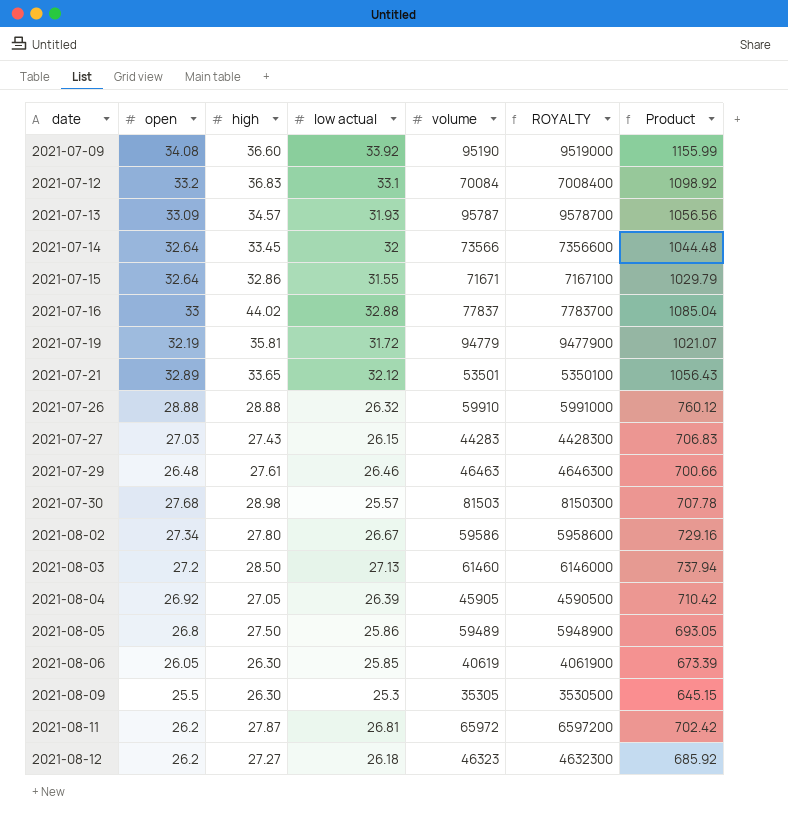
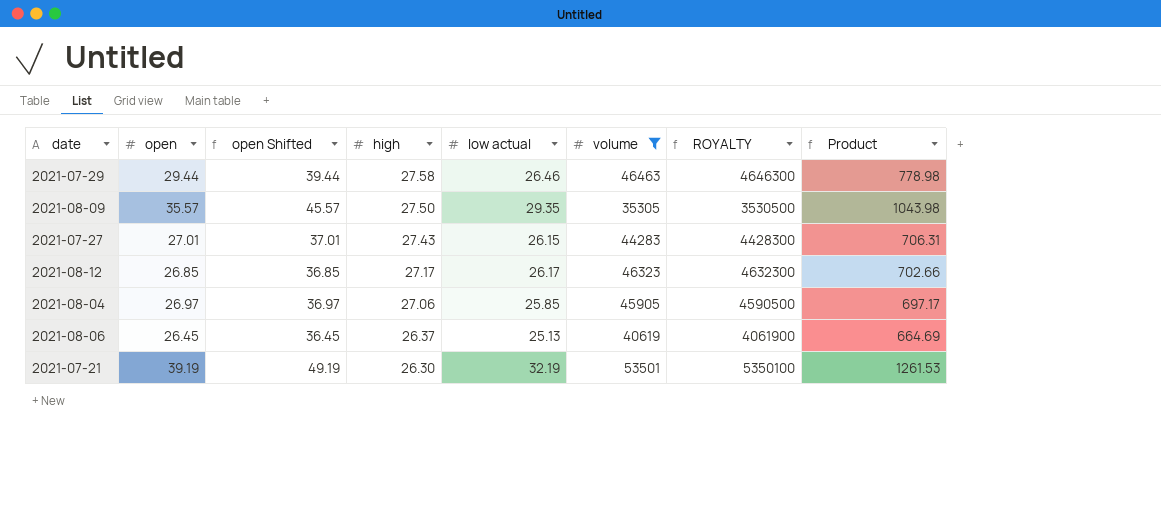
filter: none -> volume <= 53501
row order: date ascending -> high descending
column open Shifted | formula: none -> [open] + 10
2021-07-29 | open: 26.48 -> 29.44
2021-07-29 | high: 27.61 -> 27.58
2021-07-29 | Product: 700.66 -> 778.98
2021-08-09 | open: 25.5 -> 35.57
2021-08-09 | high: 26.30 -> 27.50
2021-08-09 | low actual: 25.3 -> 29.35
2021-08-09 | Product: 645.15 -> 1043.98
2021-07-27 | open: 27.03 -> 27.01
2021-07-27 | Product: 706.83 -> 706.31
2021-08-12 | open: 26.2 -> 26.85
2021-08-12 | high: 27.27 -> 27.17
2021-08-12 | low actual: 26.18 -> 26.17
2021-08-12 | Product: 685.92 -> 702.66
2021-08-04 | open: 26.92 -> 26.97
2021-08-04 | high: 27.05 -> 27.06
2021-08-04 | low actual: 26.39 -> 25.85
2021-08-04 | Product: 710.42 -> 697.17
2021-08-06 | open: 26.05 -> 26.45
2021-08-06 | high: 26.30 -> 26.37
2021-08-06 | low actual: 25.85 -> 25.13
2021-08-06 | Product: 673.39 -> 664.69
2021-07-21 | open: 32.89 -> 39.19
2021-07-21 | high: 33.65 -> 26.30
2021-07-21 | low actual: 32.12 -> 32.19
2021-07-21 | Product: 1056.43 -> 1261.53

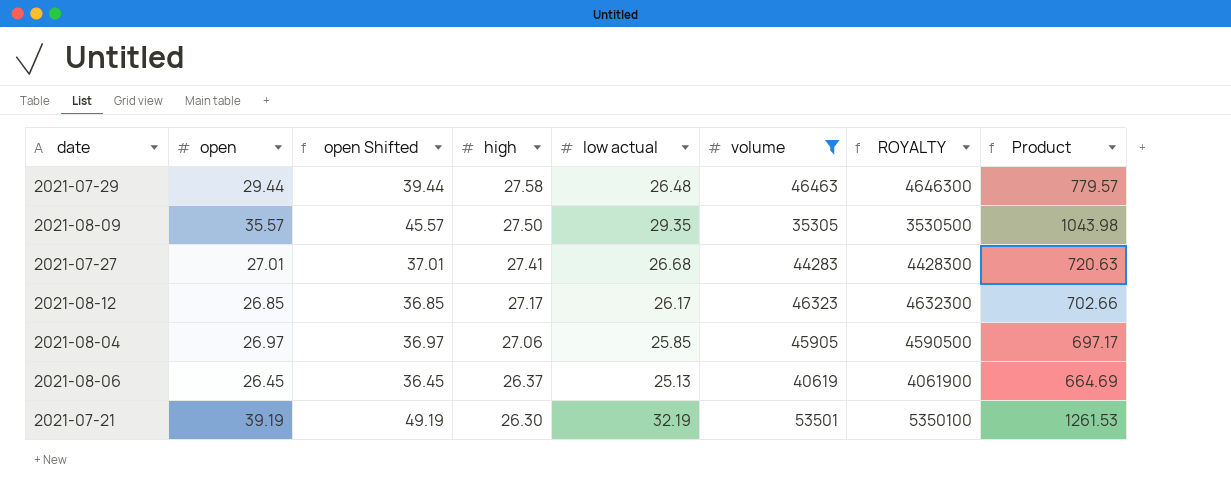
2021-07-29 | low actual: 26.46 -> 26.48
2021-07-29 | Product: 778.98 -> 779.57
2021-07-27 | high: 27.43 -> 27.41
2021-07-27 | low actual: 26.15 -> 26.68
2021-07-27 | Product: 706.31 -> 720.63

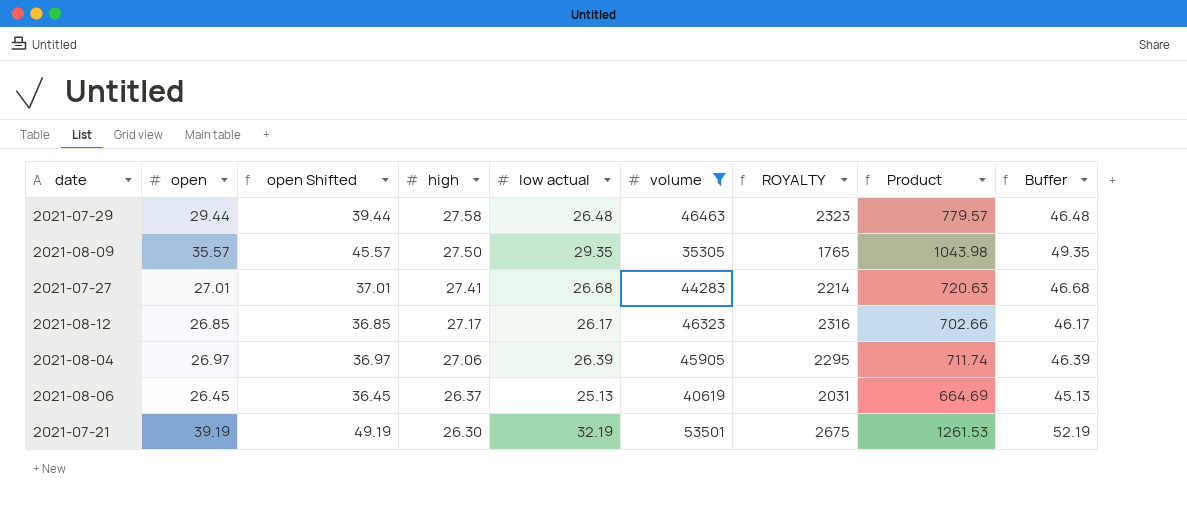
column ROYALTY | formula: [volume] * 100 -> [volume] * 0.05
column Buffer | formula: none -> [low actual] + 20
2021-08-04 | low actual: 25.85 -> 26.39
2021-08-04 | Product: 697.17 -> 711.74

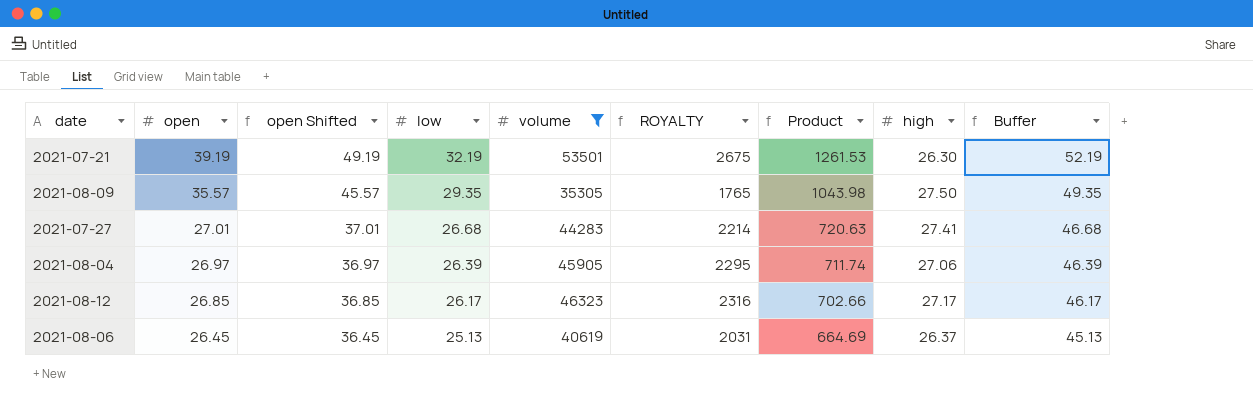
row order: high descending -> open descending
column name: low actual -> low
column high | position: 4 -> 8
row 2021-07-29: 29.44 | 39.44 | 27.58 | 26.48 | 46463 | 2323 | 779.57 | 46.48 -> none

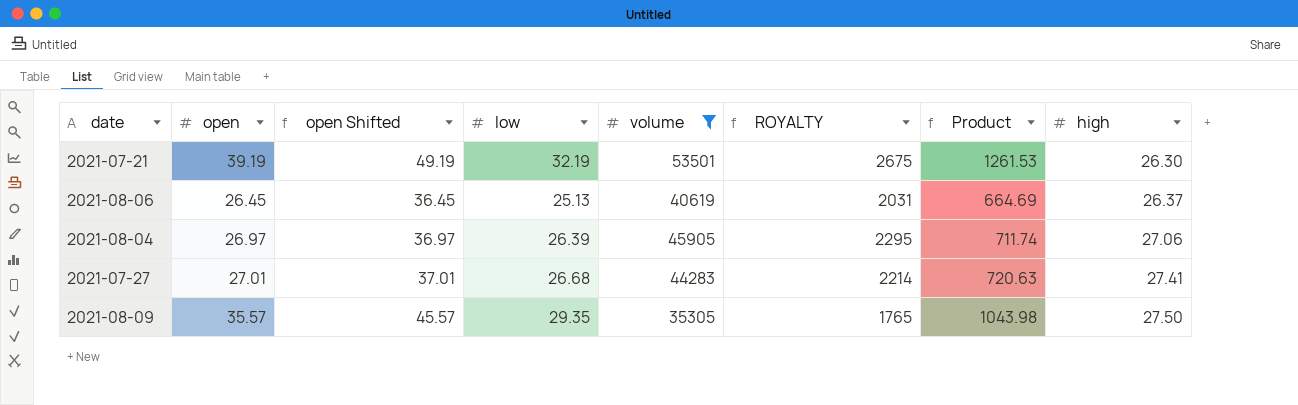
row order: open descending -> high ascending
column Buffer | formula: [low] + 20 -> none
row 2021-08-12: 26.85 | 36.85 | 26.17 | 46323 | 2316 | 702.66 | 27.17 | 46.17 -> none

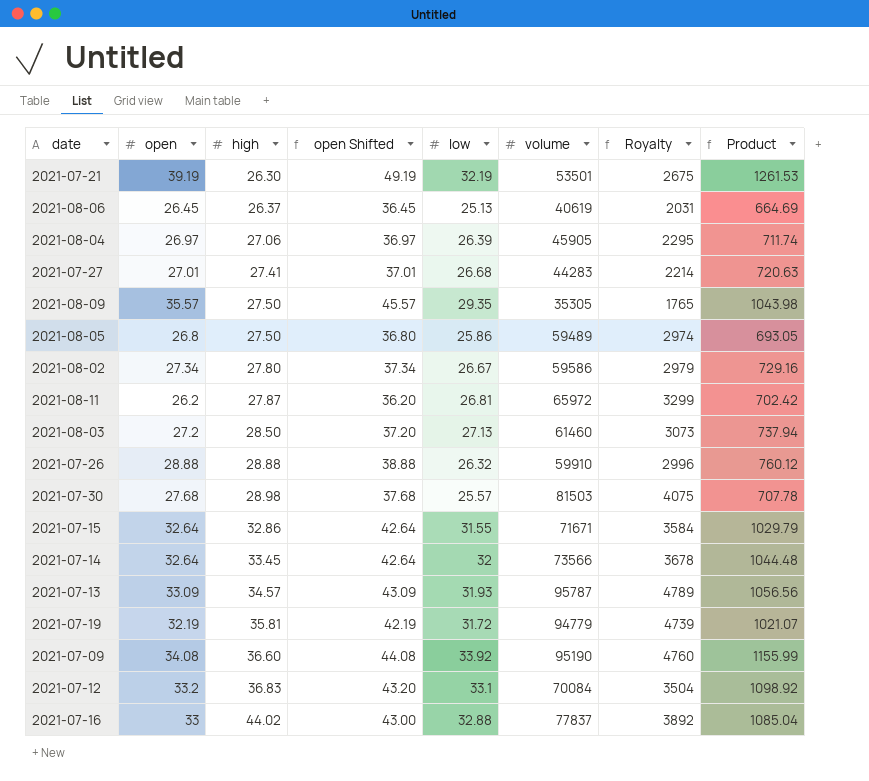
filter: volume <= 53501 -> none
column high | position: 8 -> 3
column name: ROYALTY -> Royalty

